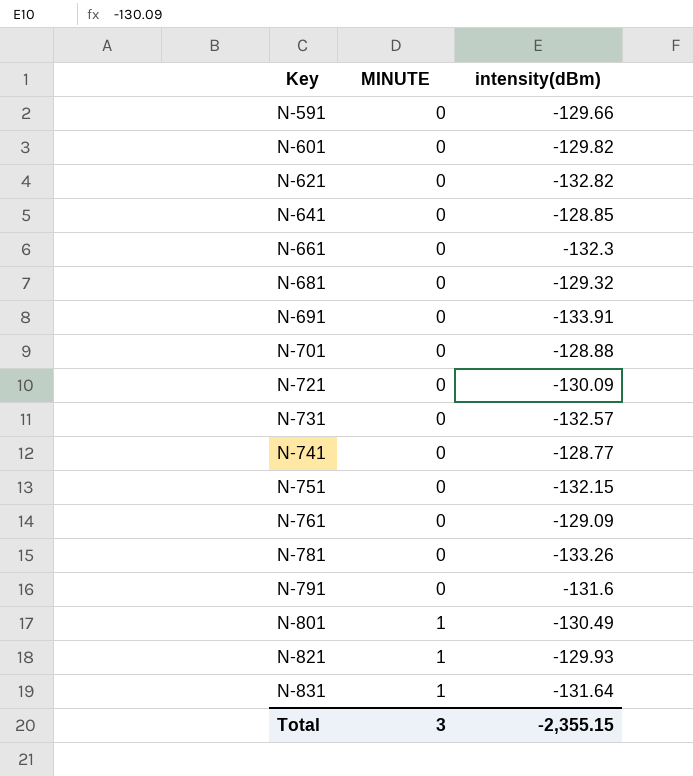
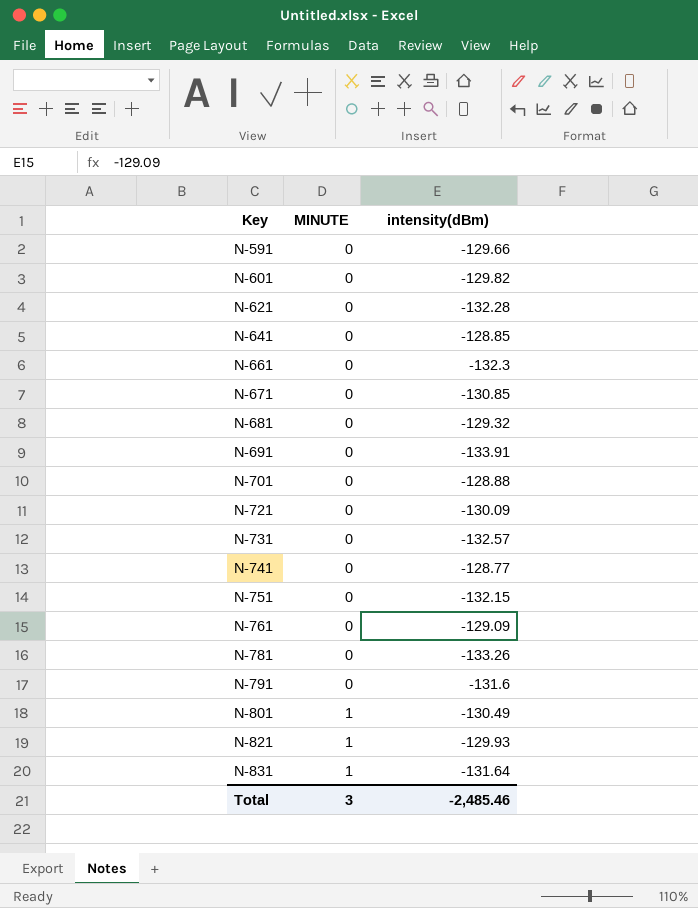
N-621 | intensity(dBm): -132.82 -> -132.28
row N-671: none -> 0 | -130.85
Total | intensity(dBm): -2,355.15 -> -2,485.46

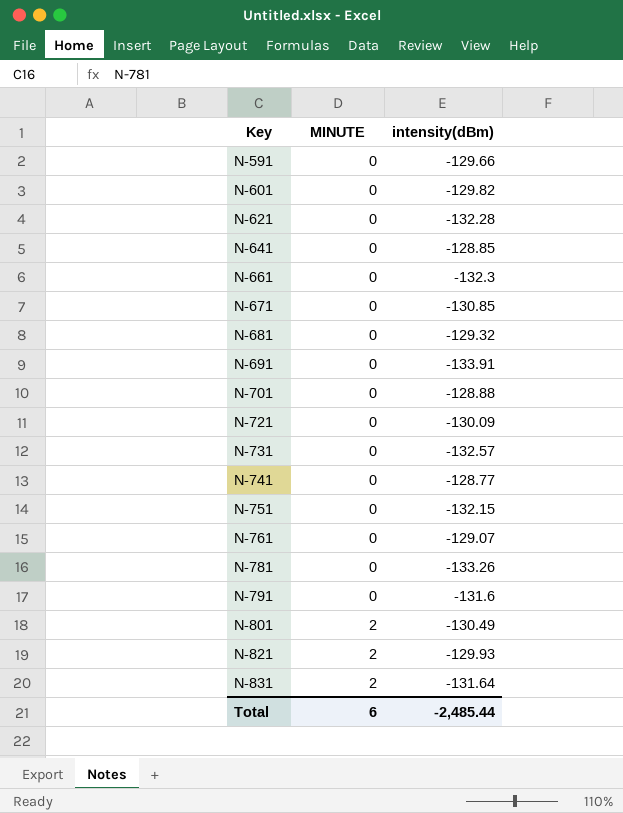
N-761 | intensity(dBm): -129.09 -> -129.07
N-801 | MINUTE: 1 -> 2
N-821 | MINUTE: 1 -> 2
N-831 | MINUTE: 1 -> 2
Total | MINUTE: 3 -> 6
Total | intensity(dBm): -2,485.46 -> -2,485.44

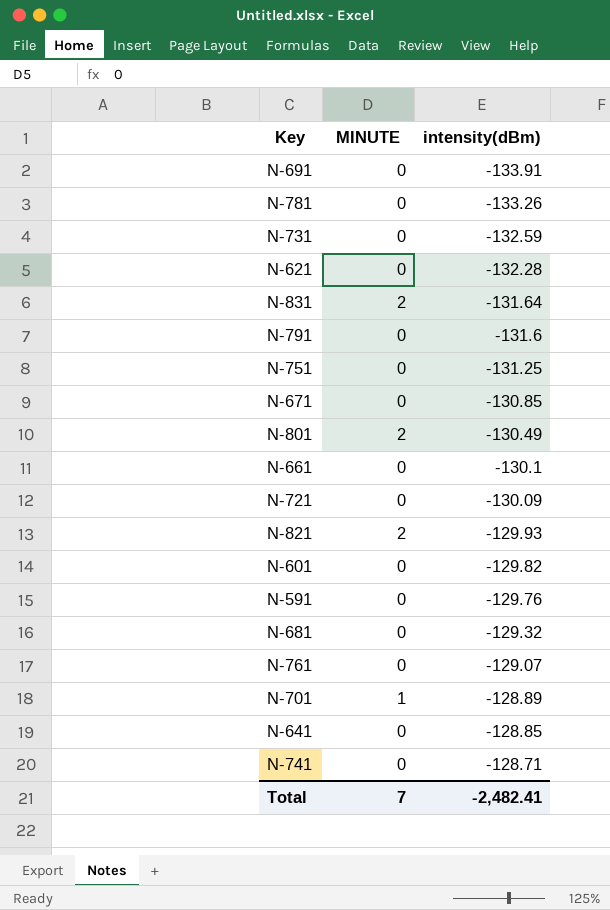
row order: Key ascending -> intensity(dBm) ascending
N-731 | intensity(dBm): -132.57 -> -132.59
N-751 | intensity(dBm): -132.15 -> -131.25
N-661 | intensity(dBm): -132.3 -> -130.1
N-591 | intensity(dBm): -129.66 -> -129.76
N-701 | MINUTE: 0 -> 1
N-701 | intensity(dBm): -128.88 -> -128.89
N-741 | intensity(dBm): -128.77 -> -128.71
Total | MINUTE: 6 -> 7
Total | intensity(dBm): -2,485.44 -> -2,482.41

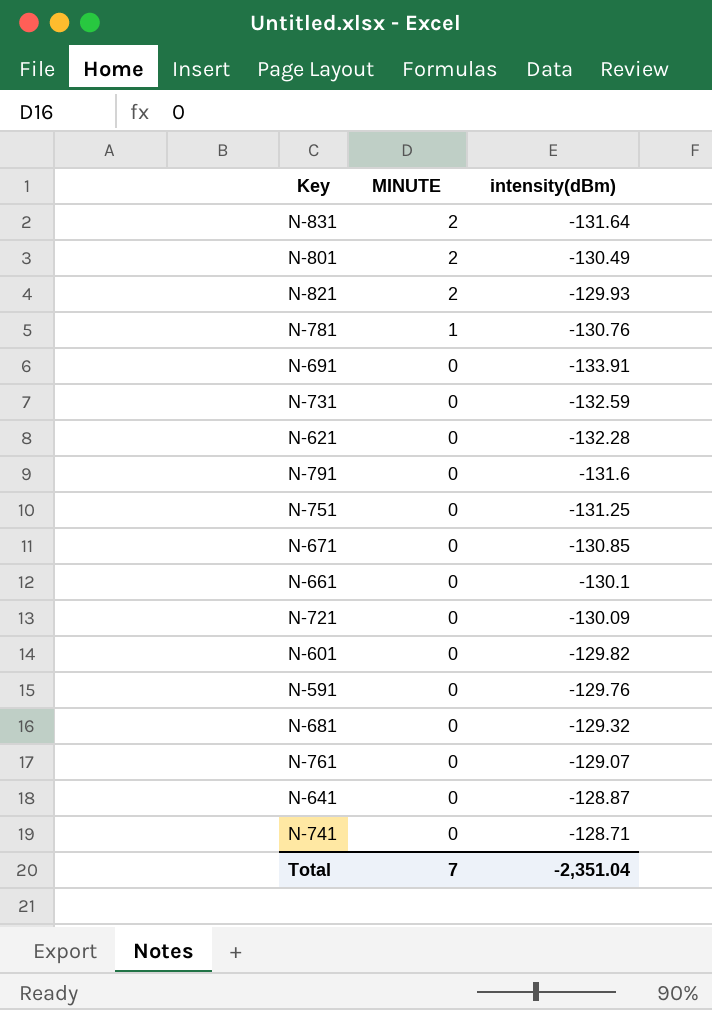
row order: intensity(dBm) ascending -> MINUTE descending
row N-701: 1 | -128.89 -> none
N-781 | MINUTE: 0 -> 1
N-781 | intensity(dBm): -133.26 -> -130.76
N-641 | intensity(dBm): -128.85 -> -128.87
Total | intensity(dBm): -2,482.41 -> -2,351.04

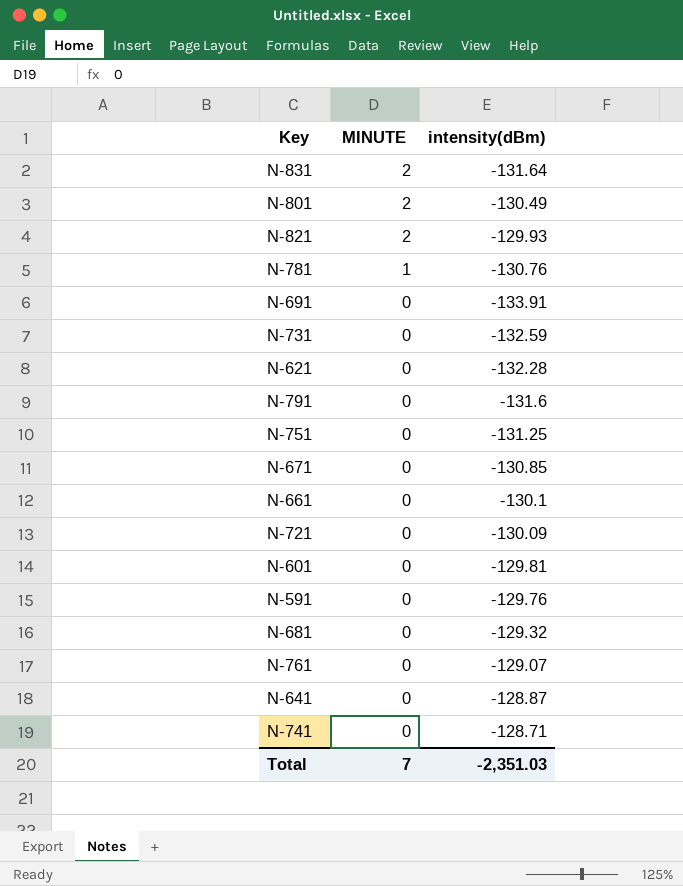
N-601 | intensity(dBm): -129.82 -> -129.81
Total | intensity(dBm): -2,351.04 -> -2,351.03

